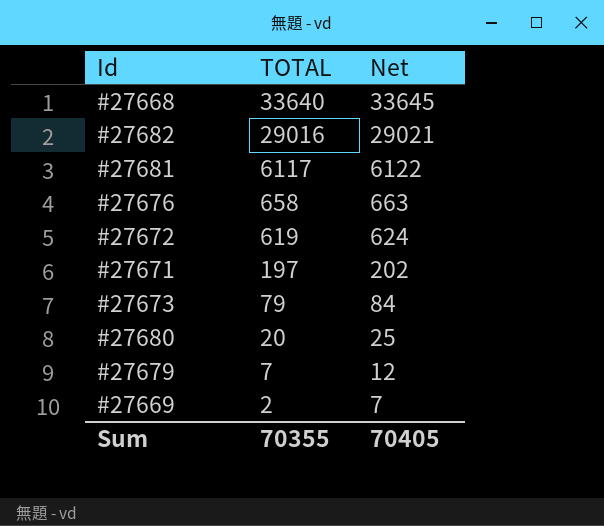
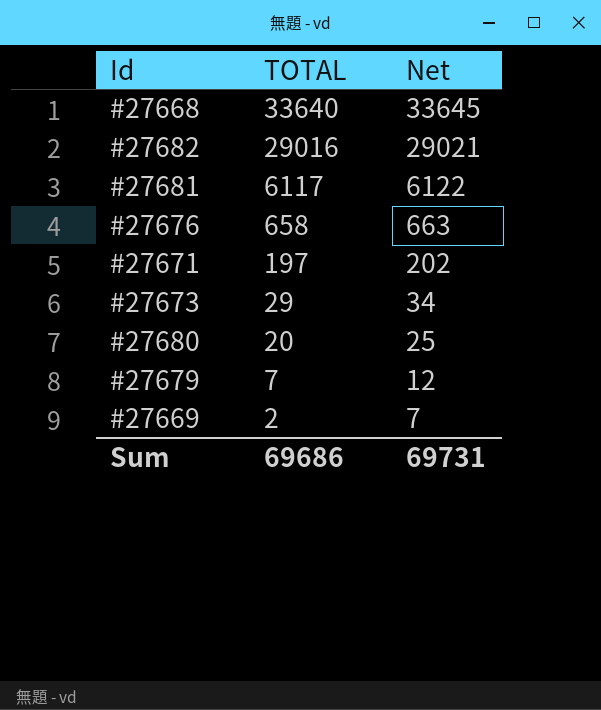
row #27672: 619 | 624 -> none
#27673 | TOTAL: 79 -> 29
#27673 | Net: 84 -> 34
Sum | TOTAL: 70355 -> 69686
Sum | Net: 70405 -> 69731

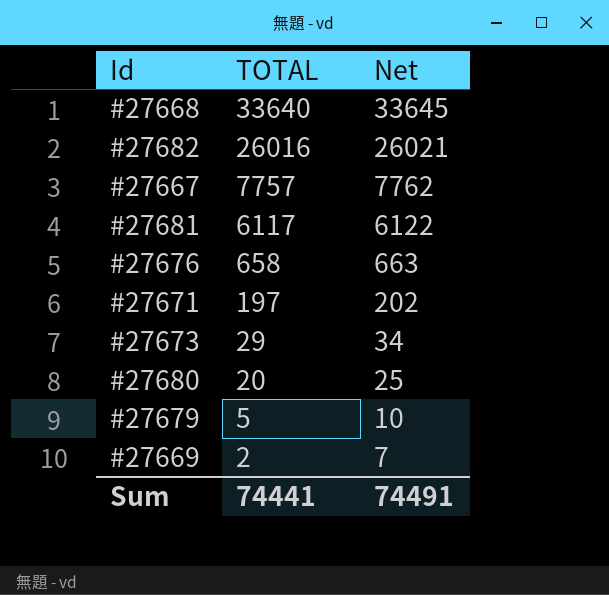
#27682 | TOTAL: 29016 -> 26016
#27682 | Net: 29021 -> 26021
row #27667: none -> 7757 | 7762
#27679 | TOTAL: 7 -> 5
#27679 | Net: 12 -> 10
Sum | TOTAL: 69686 -> 74441
Sum | Net: 69731 -> 74491

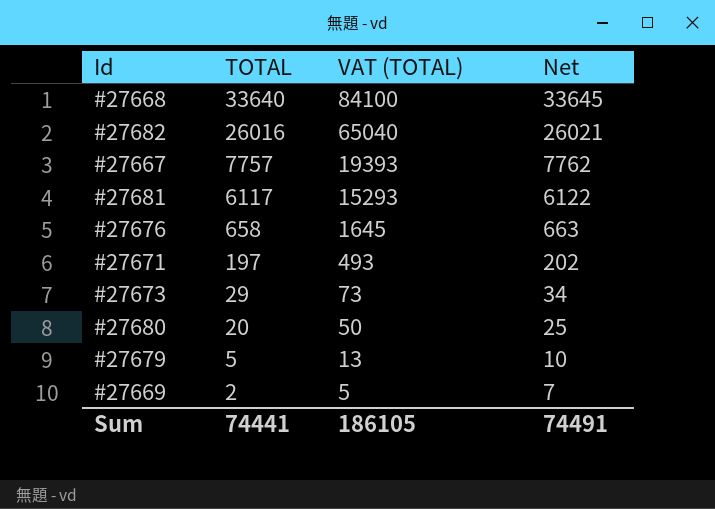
column VAT (TOTAL) | formula: none -> [TOTAL] * 2.5

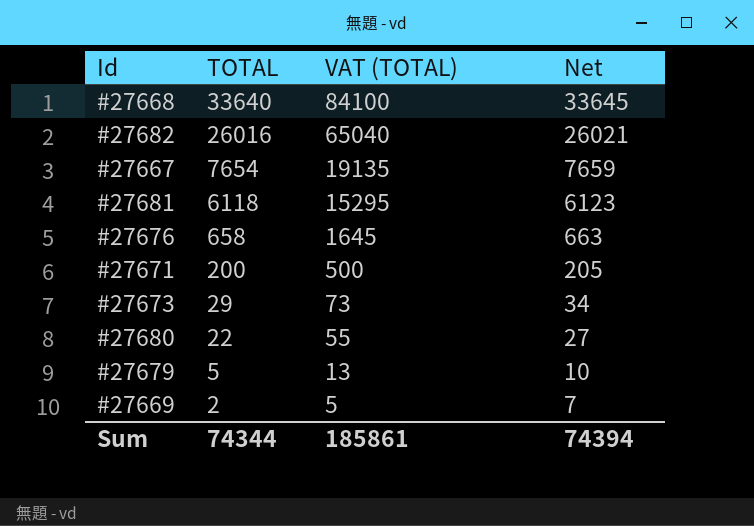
#27667 | TOTAL: 7757 -> 7654
#27667 | VAT (TOTAL): 19393 -> 19135
#27667 | Net: 7762 -> 7659
#27681 | TOTAL: 6117 -> 6118
#27681 | VAT (TOTAL): 15293 -> 15295
#27681 | Net: 6122 -> 6123
#27671 | TOTAL: 197 -> 200
#27671 | VAT (TOTAL): 493 -> 500
#27671 | Net: 202 -> 205
#27680 | TOTAL: 20 -> 22
#27680 | VAT (TOTAL): 50 -> 55
#27680 | Net: 25 -> 27
Sum | TOTAL: 74441 -> 74344
Sum | VAT (TOTAL): 186105 -> 185861
Sum | Net: 74491 -> 74394

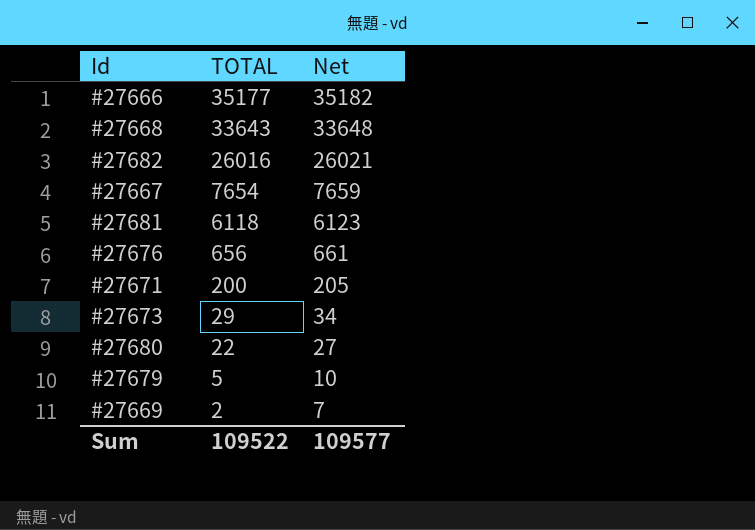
column VAT (TOTAL) | formula: [TOTAL] * 2.5 -> none
row #27666: none -> 35177 | 35182
#27668 | TOTAL: 33640 -> 33643
#27668 | Net: 33645 -> 33648
#27676 | TOTAL: 658 -> 656
#27676 | Net: 663 -> 661
Sum | TOTAL: 74344 -> 109522
Sum | Net: 74394 -> 109577

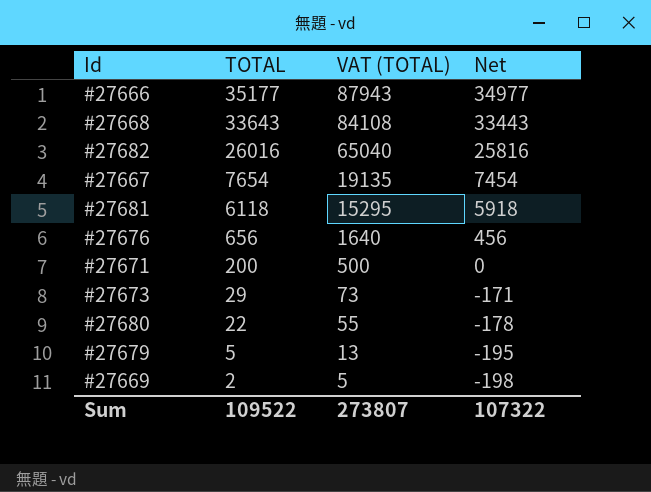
column VAT (TOTAL) | formula: none -> [TOTAL] * 2.5
column Net | formula: [TOTAL] + 5 -> [TOTAL] - 200
Sum | Net: 109577 -> 107322

